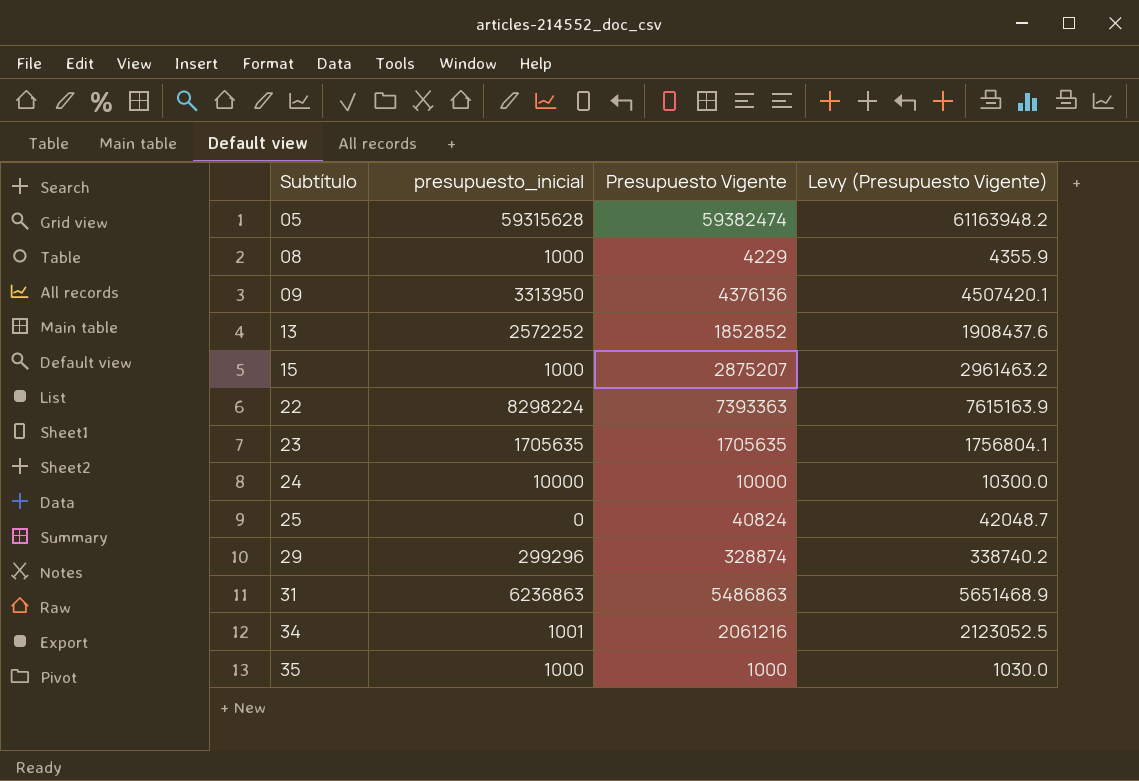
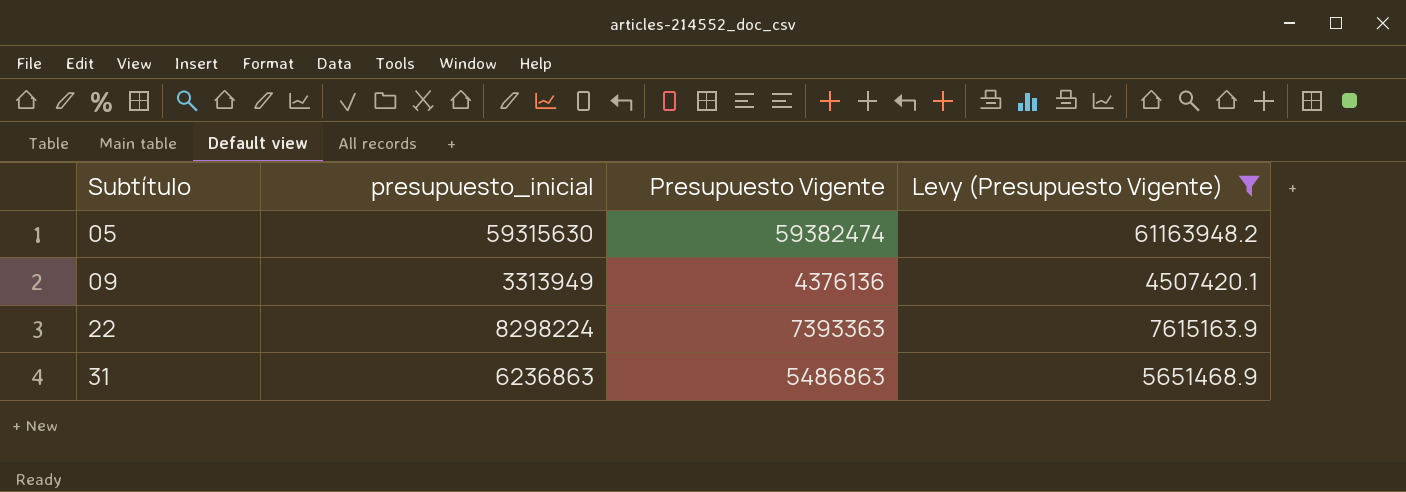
filter: none -> Levy (Presupuesto Vigente) >= 4507420.1
05 | presupuesto_inicial: 59315628 -> 59315630
09 | presupuesto_inicial: 3313950 -> 3313949

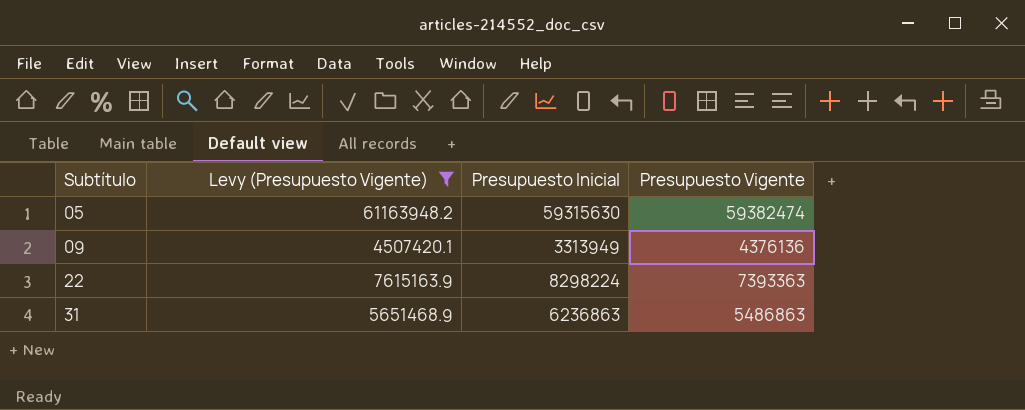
column Levy (Presupuesto Vigente) | position: 4 -> 2
column name: presupuesto_inicial -> Presupuesto Inicial

